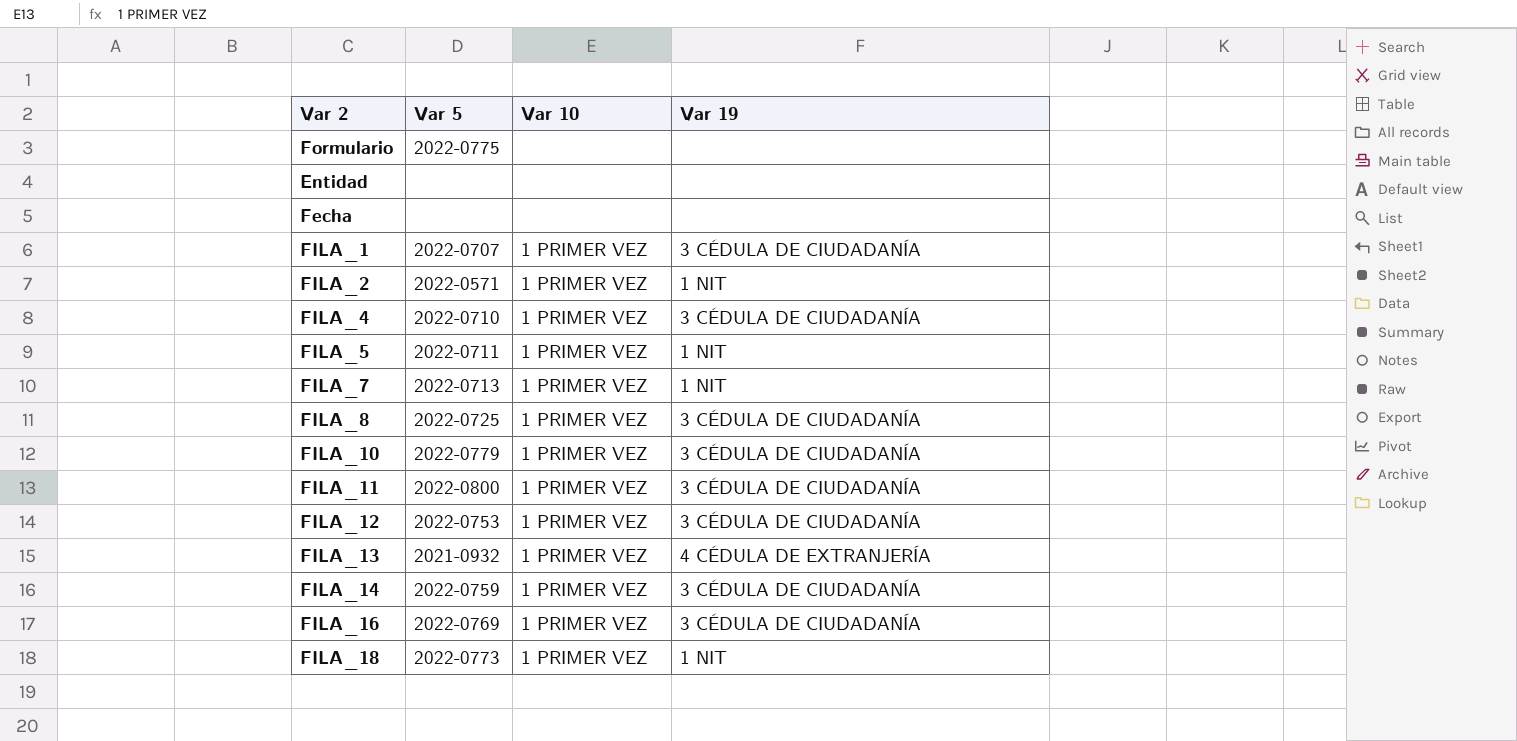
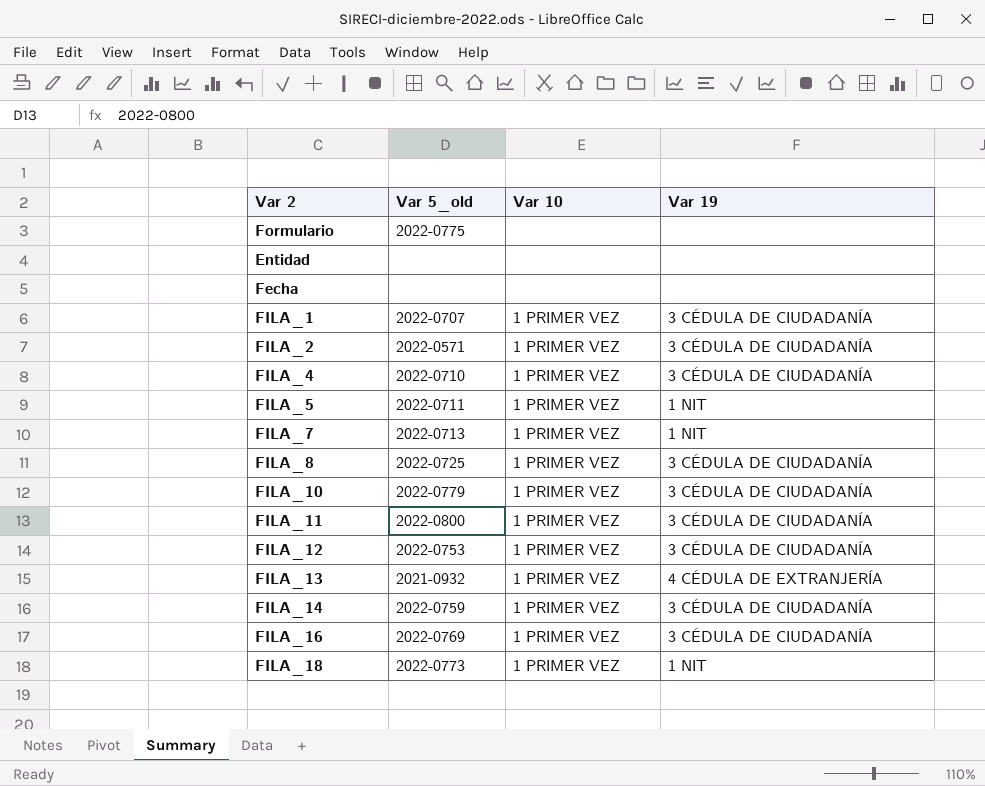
column name: Var 5 -> Var 5_old
FILA_2 | Var 19: 1 NIT -> 3 CÉDULA DE CIUDADANÍA

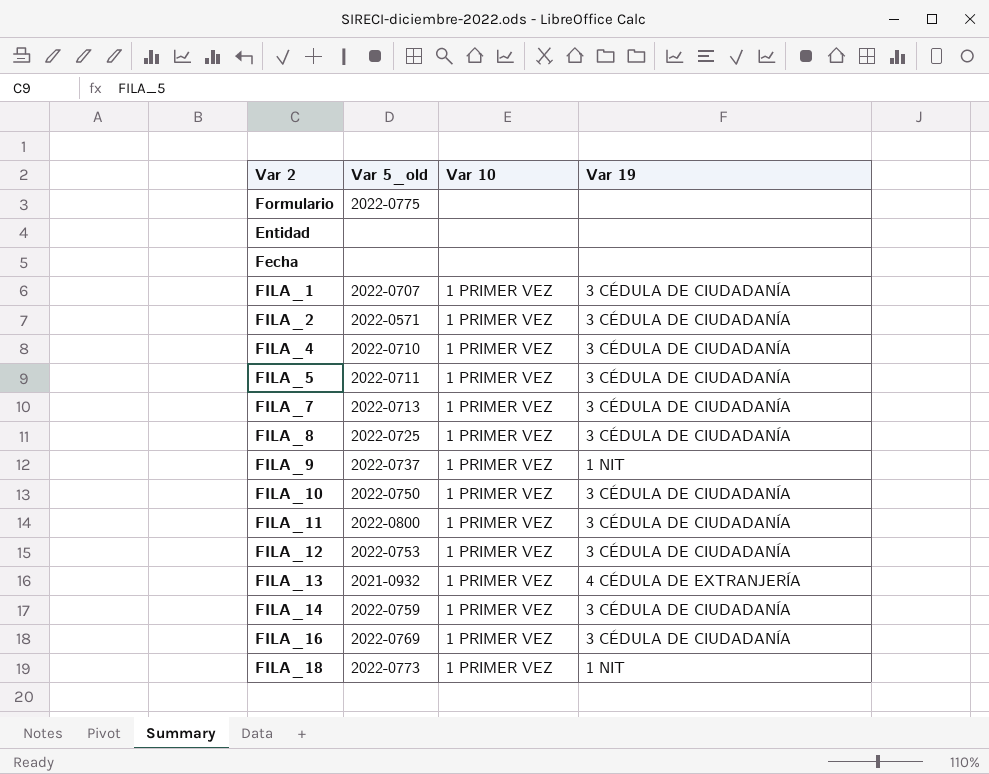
FILA_5 | Var 19: 1 NIT -> 3 CÉDULA DE CIUDADANÍA
FILA_7 | Var 19: 1 NIT -> 3 CÉDULA DE CIUDADANÍA
row FILA_9: none -> 2022-0737 | 1 PRIMER VEZ | 1 NIT
FILA_10 | Var 5_old: 2022-0779 -> 2022-0750

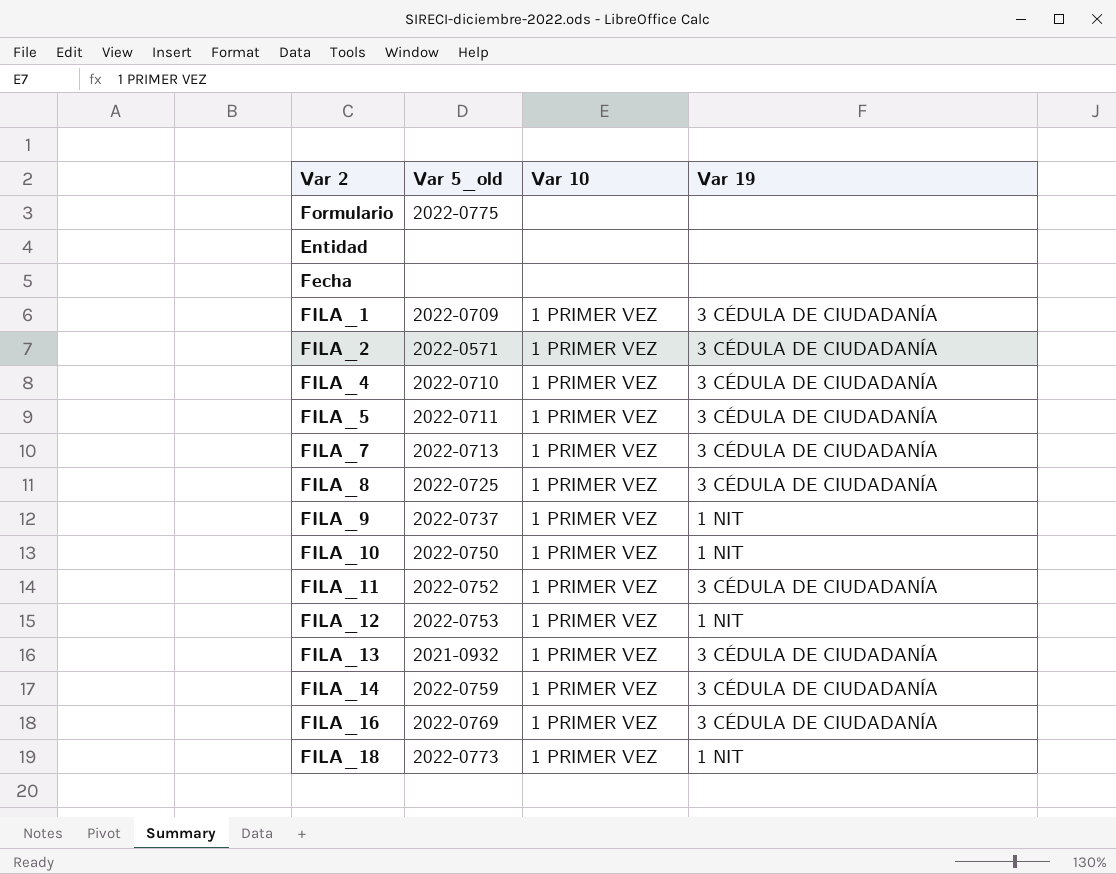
FILA_1 | Var 5_old: 2022-0707 -> 2022-0709
FILA_10 | Var 19: 3 CÉDULA DE CIUDADANÍA -> 1 NIT
FILA_11 | Var 5_old: 2022-0800 -> 2022-0752
FILA_12 | Var 19: 3 CÉDULA DE CIUDADANÍA -> 1 NIT
FILA_13 | Var 19: 4 CÉDULA DE EXTRANJERÍA -> 3 CÉDULA DE CIUDADANÍA

